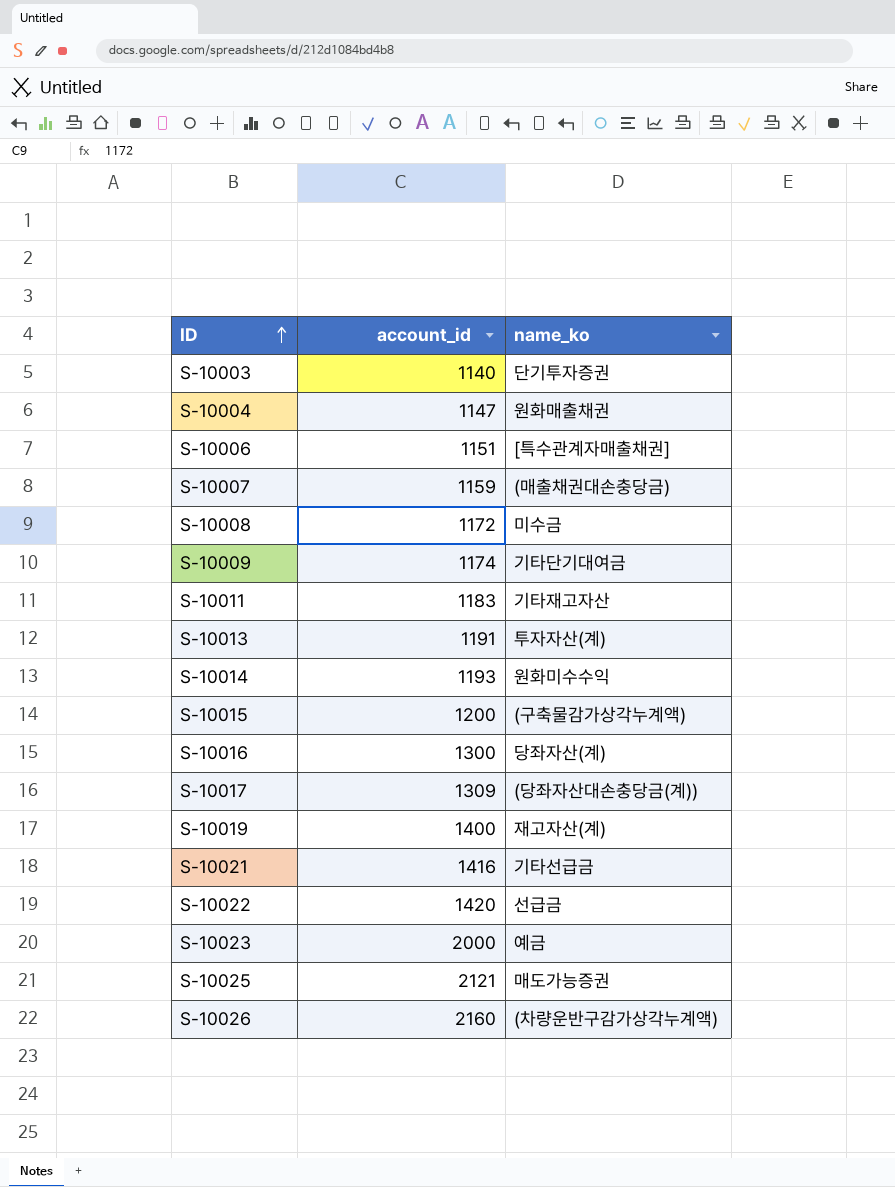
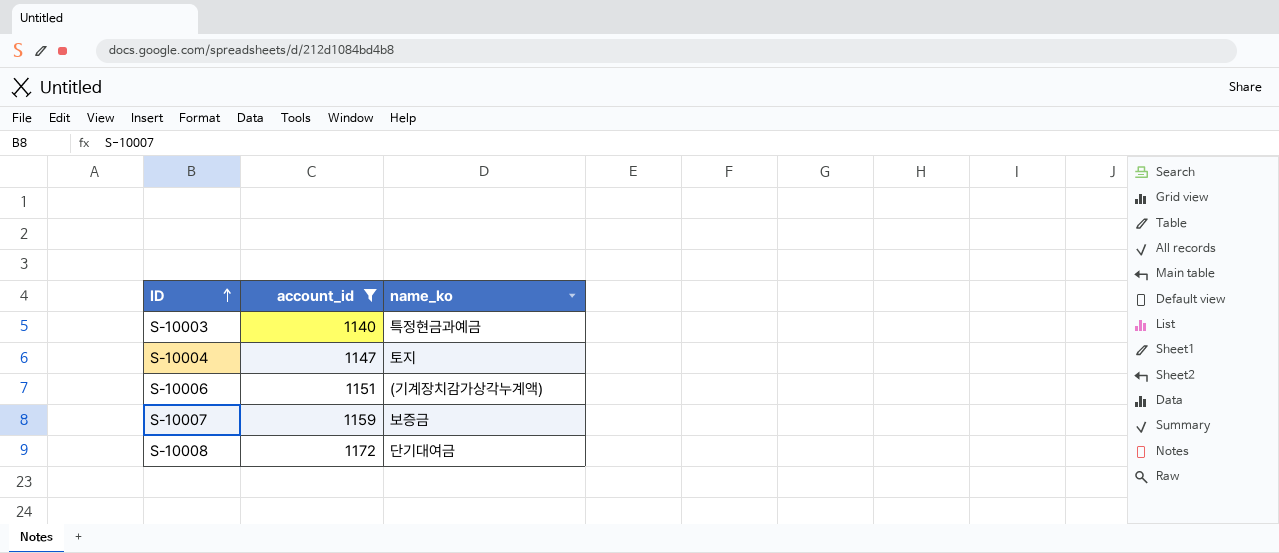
filter: none -> account_id <= 1172
S-10003 | name_ko: 단기투자증권 -> 특정현금과예금
S-10004 | name_ko: 원화매출채권 -> 토지
S-10006 | name_ko: [특수관계자매출채권] -> (기계장치감가상각누계액)
S-10007 | name_ko: (매출채권대손충당금) -> 보증금
S-10008 | name_ko: 미수금 -> 단기대여금

